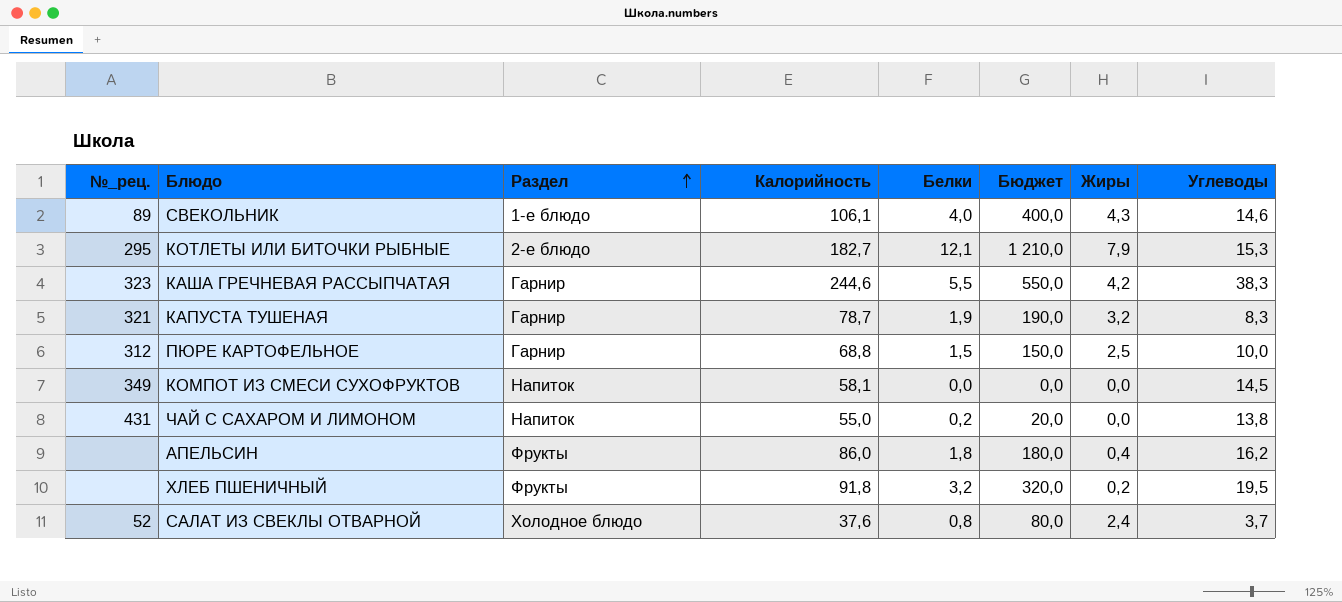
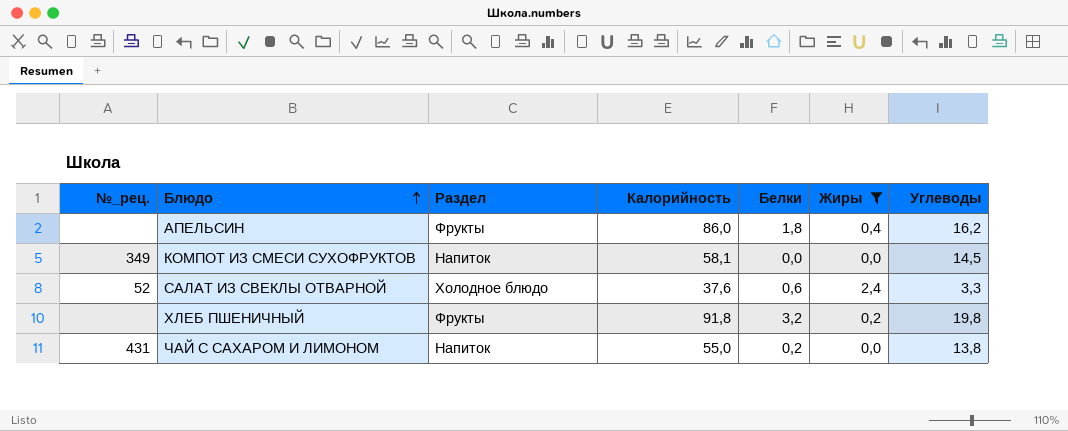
filter: none -> Жиры <= 2,4
row order: Раздел ascending -> Блюдо ascending
column Бюджет | formula: [Белки] * 100 -> none
САЛАТ ИЗ СВЕКЛЫ ОТВАРНОЙ | Белки: 0,8 -> 0,6
САЛАТ ИЗ СВЕКЛЫ ОТВАРНОЙ | Углеводы: 3,7 -> 3,3
ХЛЕБ ПШЕНИЧНЫЙ | Углеводы: 19,5 -> 19,8

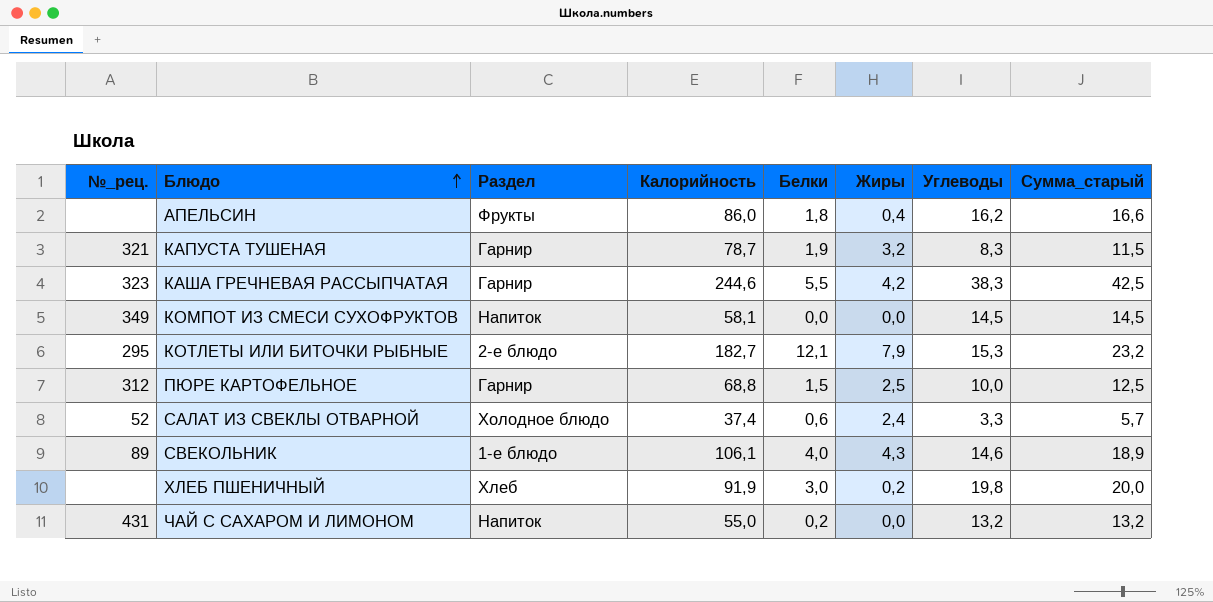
filter: Жиры <= 2,4 -> none
column Сумма_старый | formula: none -> [Жиры] + [Углеводы]
САЛАТ ИЗ СВЕКЛЫ ОТВАРНОЙ | Калорийность: 37,6 -> 37,4
ХЛЕБ ПШЕНИЧНЫЙ | Раздел: Фрукты -> Хлеб
ХЛЕБ ПШЕНИЧНЫЙ | Калорийность: 91,8 -> 91,9
ХЛЕБ ПШЕНИЧНЫЙ | Белки: 3,2 -> 3,0
ЧАЙ С САХАРОМ И ЛИМОНОМ | Углеводы: 13,8 -> 13,2

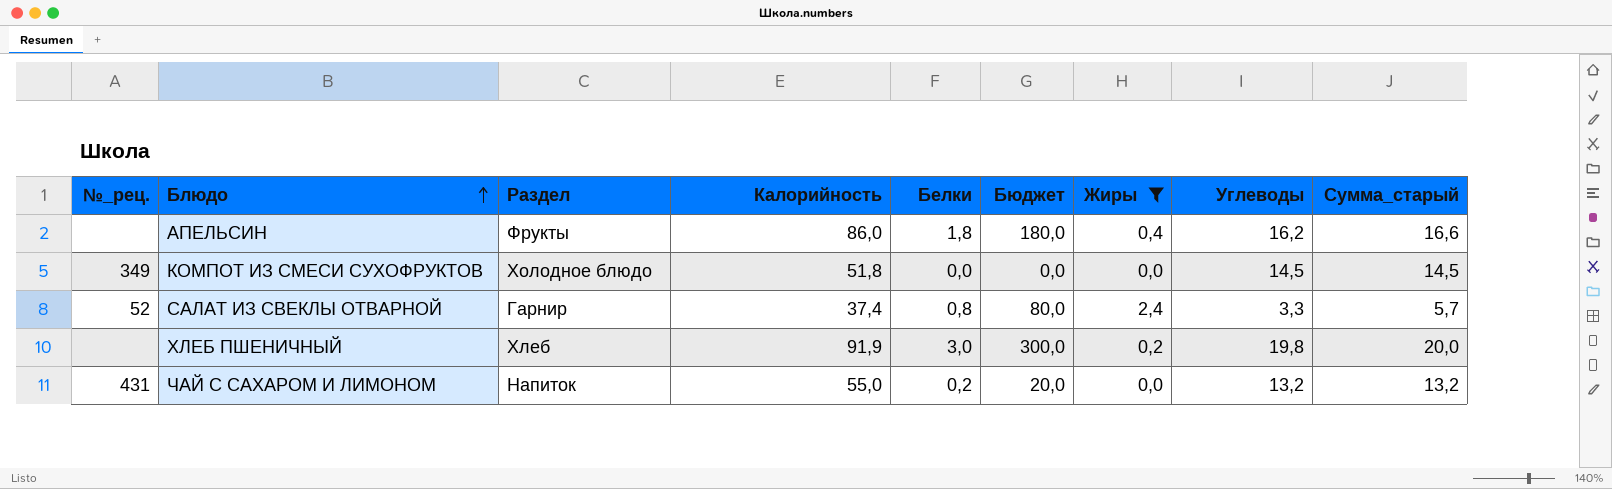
filter: none -> Жиры <= 2,4
column Бюджет | formula: none -> [Белки] * 100
КОМПОТ ИЗ СМЕСИ СУХОФРУКТОВ | Раздел: Напиток -> Холодное блюдо
КОМПОТ ИЗ СМЕСИ СУХОФРУКТОВ | Калорийность: 58,1 -> 51,8
САЛАТ ИЗ СВЕКЛЫ ОТВАРНОЙ | Раздел: Холодное блюдо -> Гарнир
САЛАТ ИЗ СВЕКЛЫ ОТВАРНОЙ | Белки: 0,6 -> 0,8

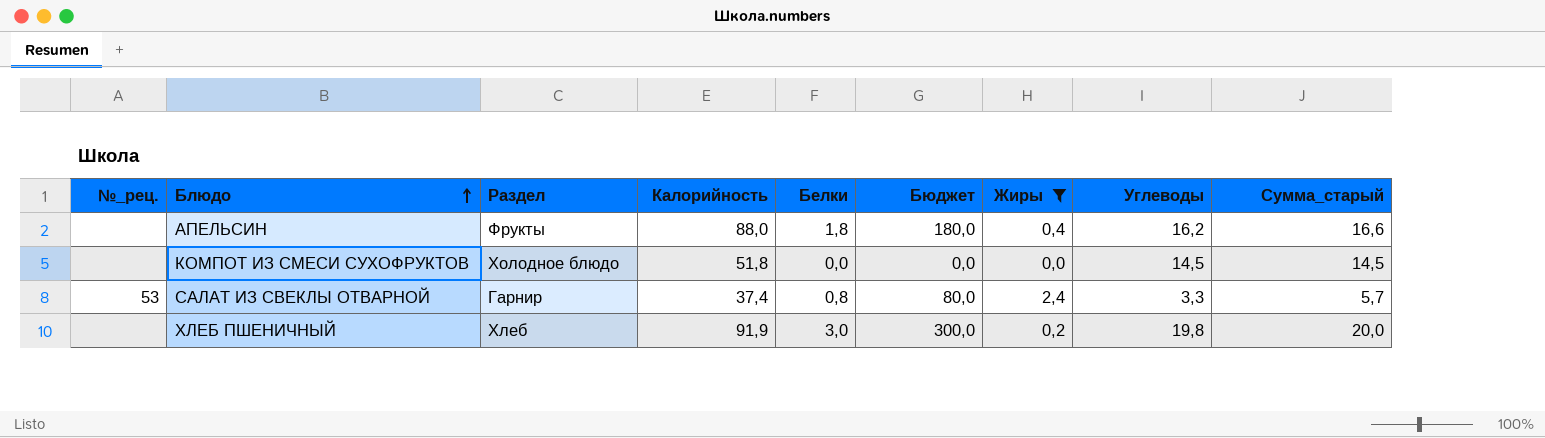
row ЧАЙ С САХАРОМ И ЛИМОНОМ: 431 | Напиток | 55,0 | 0,2 | 20,0 | 0,0 | 13,2 | 13,2 -> none
АПЕЛЬСИН | Калорийность: 86,0 -> 88,0
КОМПОТ ИЗ СМЕСИ СУХОФРУКТОВ | №_рец.: 349 -> none
САЛАТ ИЗ СВЕКЛЫ ОТВАРНОЙ | №_рец.: 52 -> 53

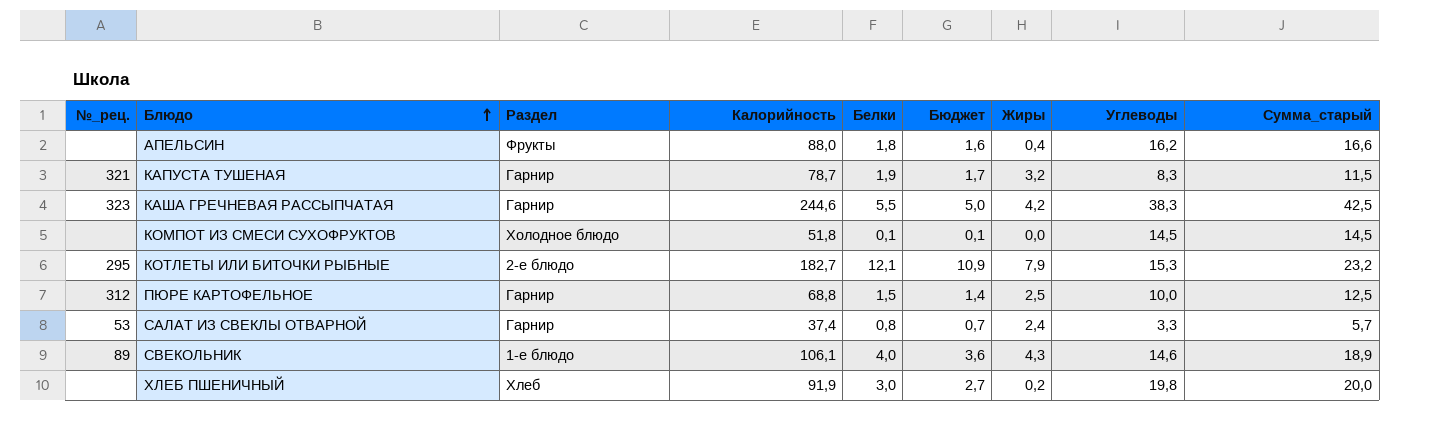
filter: Жиры <= 2,4 -> none
column Бюджет | formula: [Белки] * 100 -> [Белки] * 0,9
КОМПОТ ИЗ СМЕСИ СУХОФРУКТОВ | Белки: 0,0 -> 0,1

